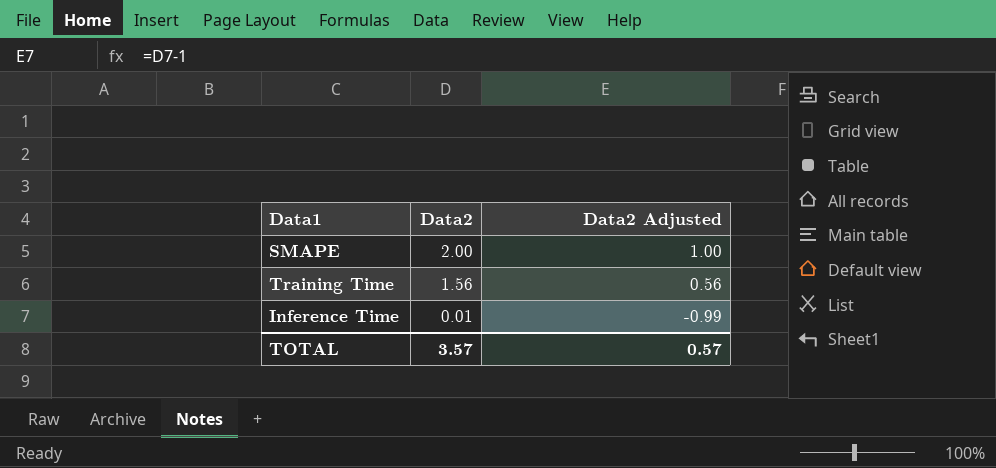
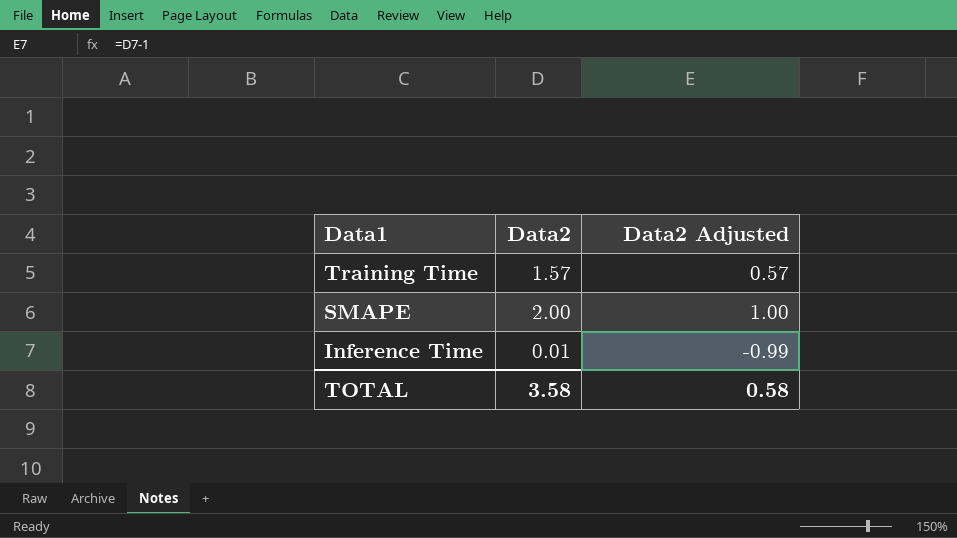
row order: Data2 descending -> Data1 descending
Training Time | Data2: 1.56 -> 1.57
Training Time | Data2 Adjusted: 0.56 -> 0.57
TOTAL | Data2: 3.57 -> 3.58
TOTAL | Data2 Adjusted: 0.57 -> 0.58

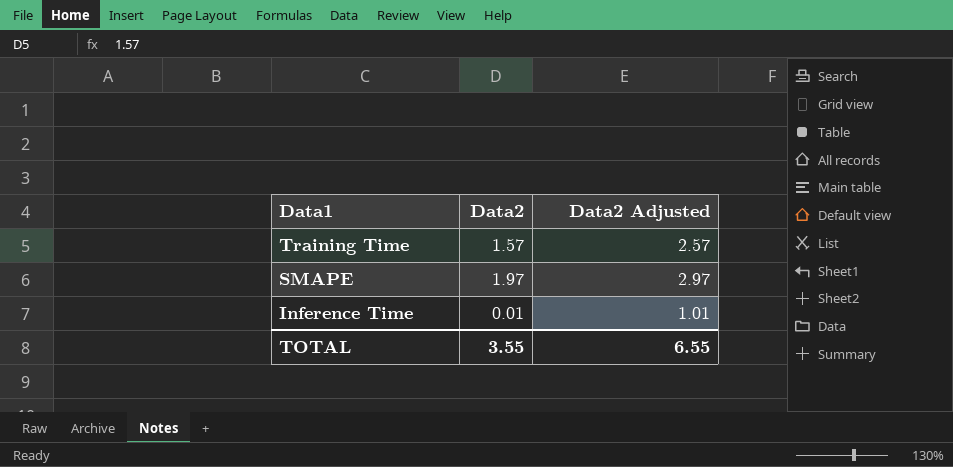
column Data2 Adjusted | formula: [Data2] - 1 -> [Data2] + 1
SMAPE | Data2: 2.00 -> 1.97
TOTAL | Data2: 3.58 -> 3.55
TOTAL | Data2 Adjusted: 0.58 -> 6.55

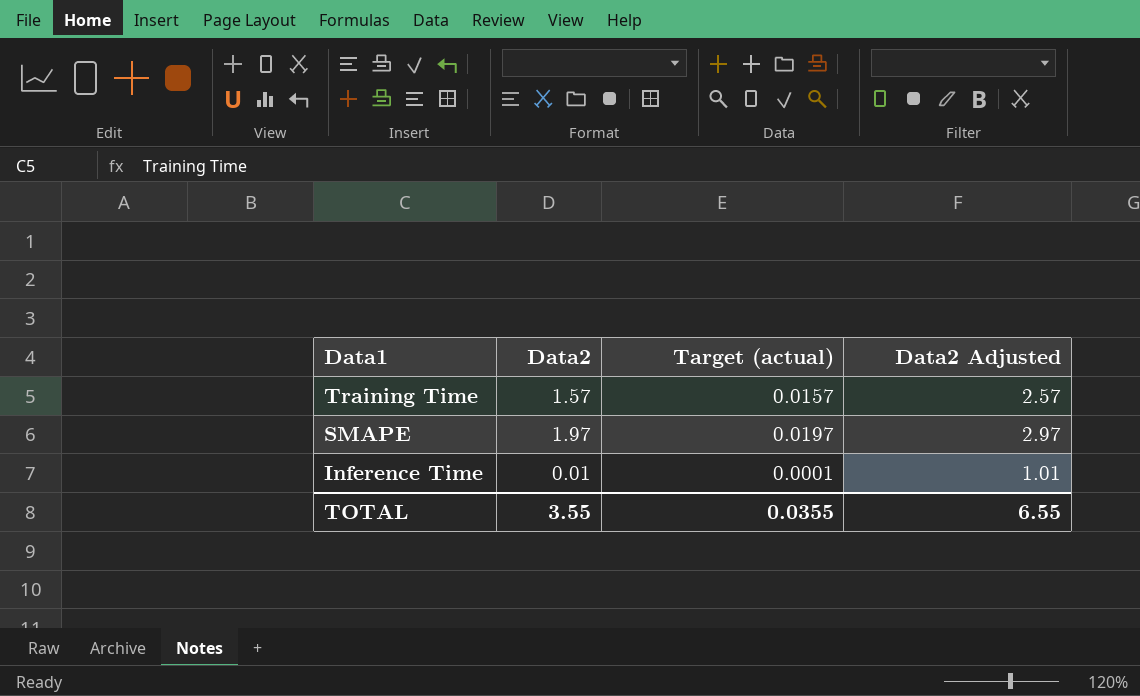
column Target (actual) | formula: none -> [Data2] * 0.01

